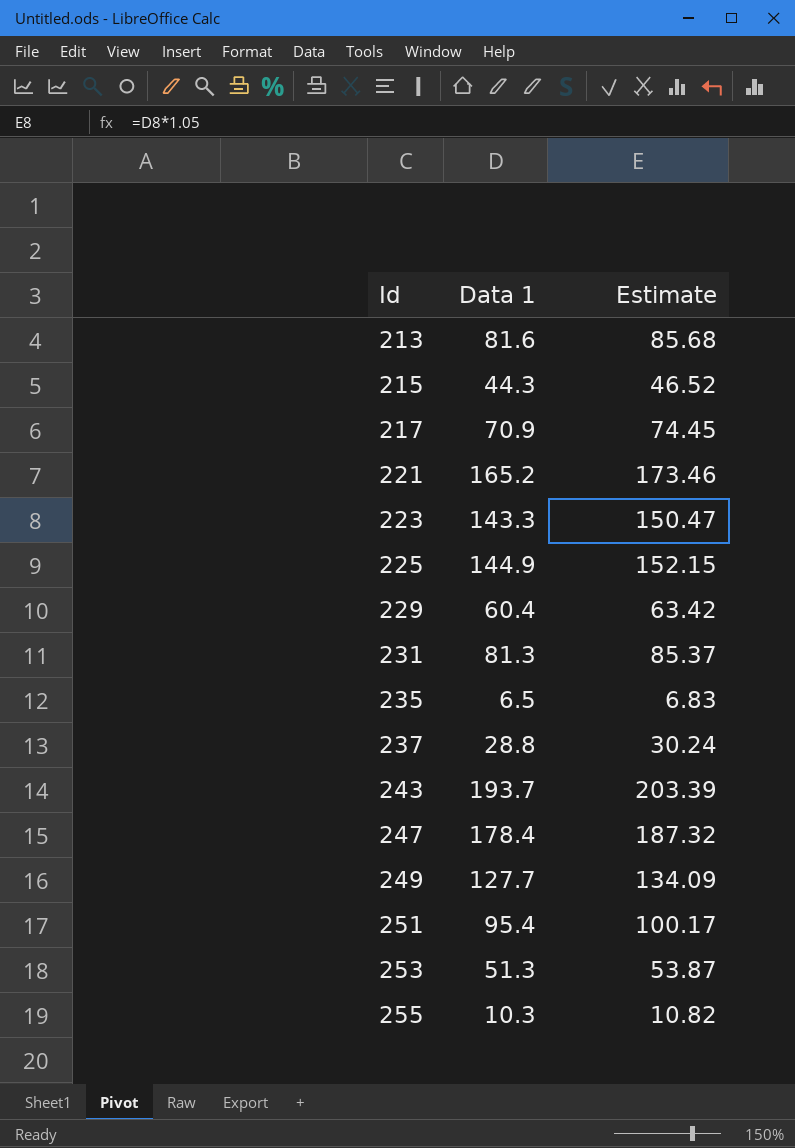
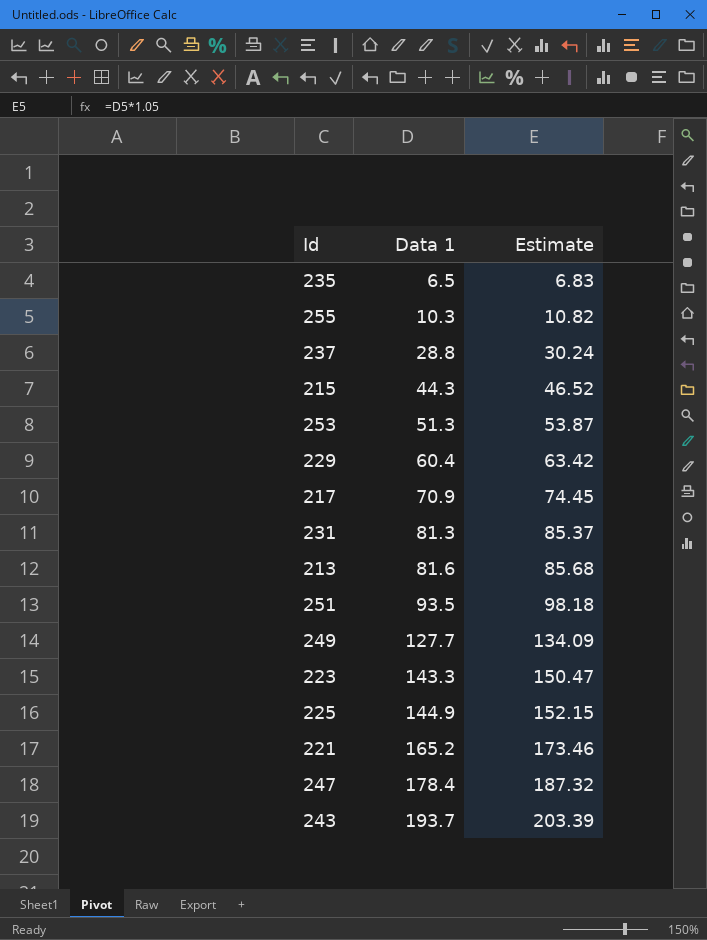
row order: Id ascending -> Data 1 ascending
251 | Data 1: 95.4 -> 93.5
251 | Estimate: 100.17 -> 98.18

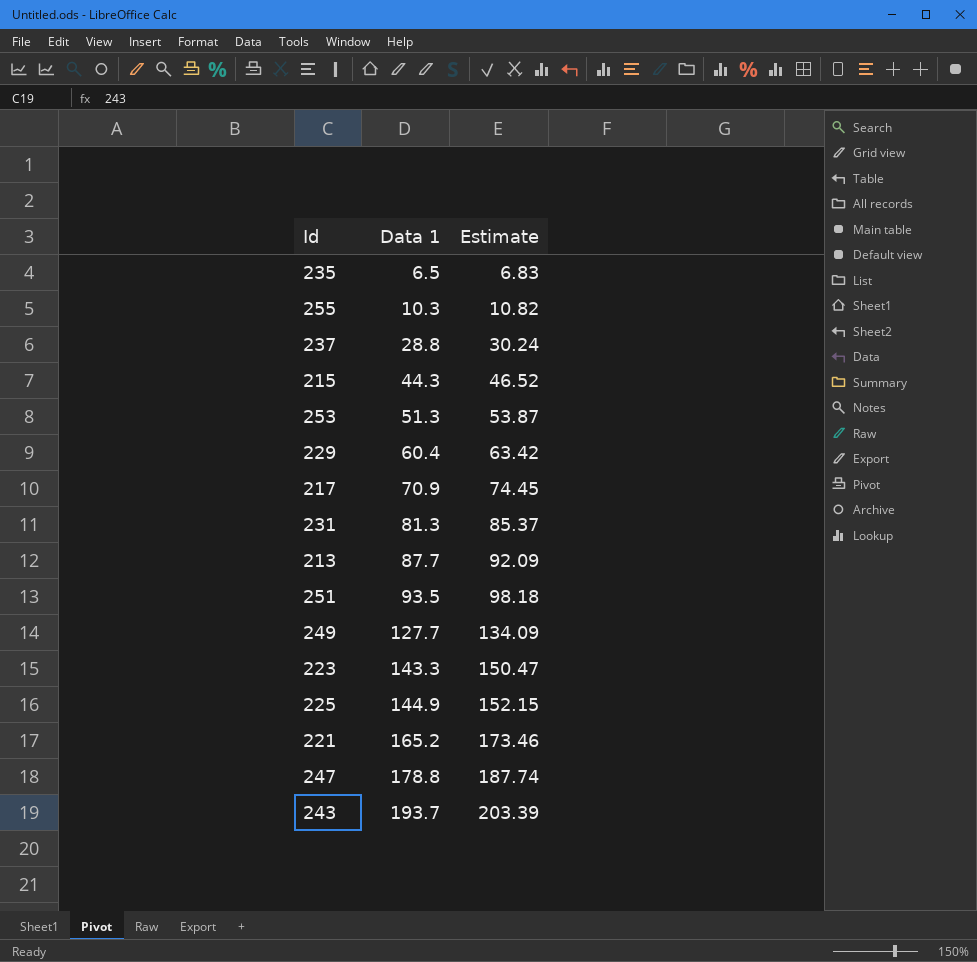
213 | Data 1: 81.6 -> 87.7
213 | Estimate: 85.68 -> 92.09
247 | Data 1: 178.4 -> 178.8
247 | Estimate: 187.32 -> 187.74

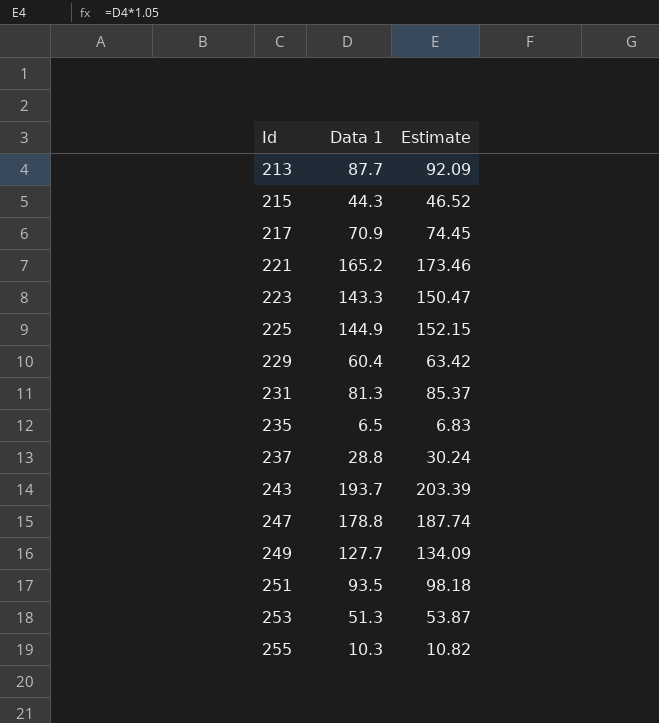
row order: Data 1 ascending -> Id ascending

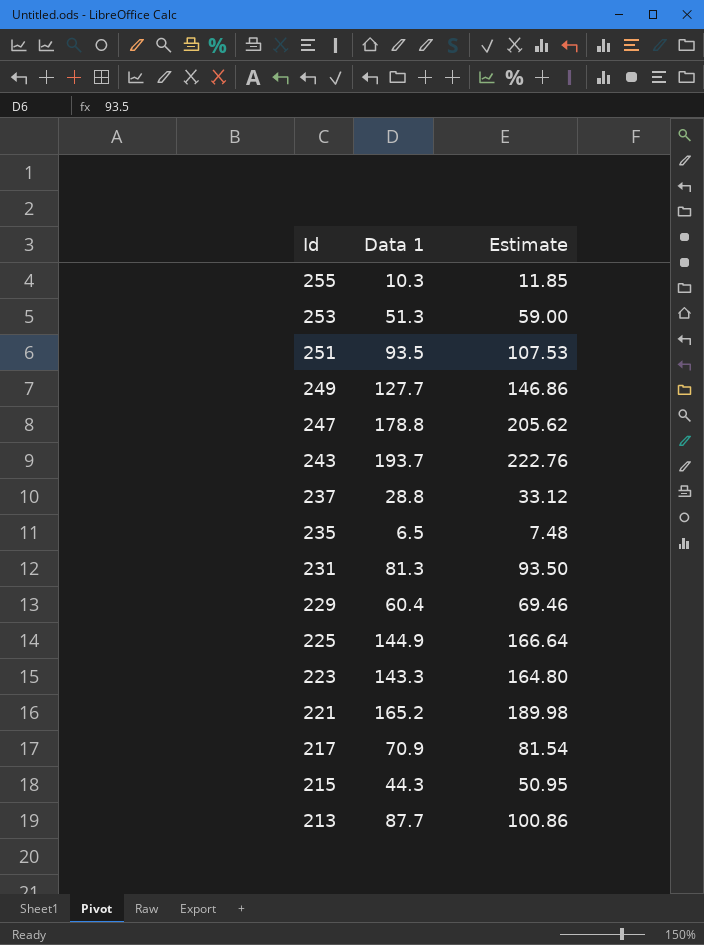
row order: Id ascending -> Id descending
column Estimate | formula: [Data 1] * 1.05 -> [Data 1] * 1.15

